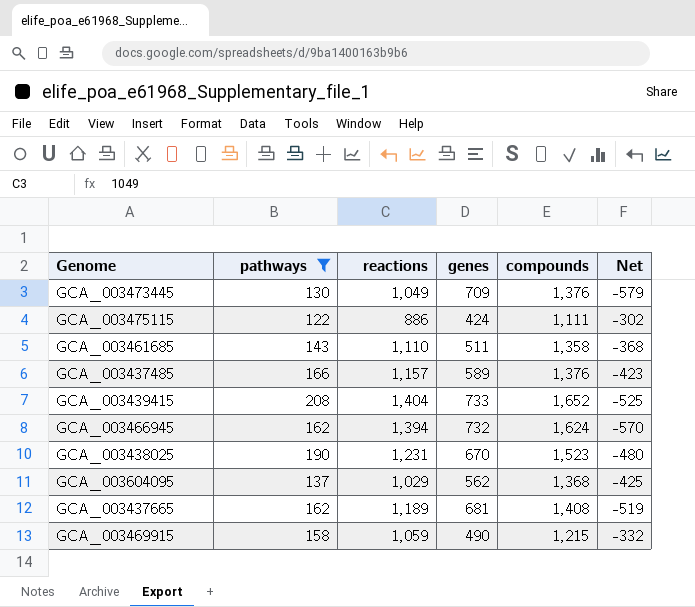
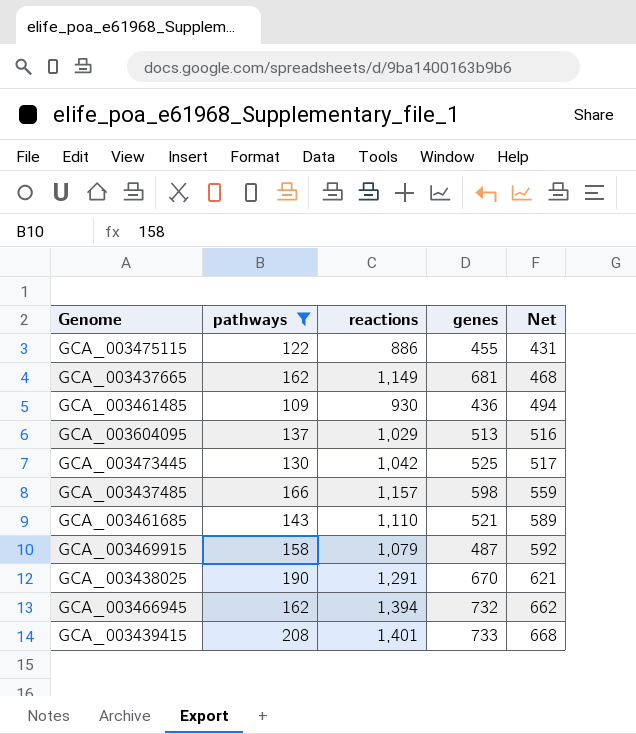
row order: none -> Net ascending
column compounds | position: 5 -> none
column Net | formula: [pathways] - [genes] -> [reactions] - [genes]
GCA_003475115 | genes: 424 -> 455
GCA_003437665 | reactions: 1,189 -> 1,149
row GCA_003461485: none -> 109 | 930 | 436 | 494
GCA_003604095 | genes: 562 -> 513
GCA_003473445 | reactions: 1,049 -> 1,042
GCA_003473445 | genes: 709 -> 525
GCA_003437485 | genes: 589 -> 598
GCA_003461685 | genes: 511 -> 521
GCA_003469915 | reactions: 1,059 -> 1,079
GCA_003469915 | genes: 490 -> 487
GCA_003438025 | reactions: 1,231 -> 1,291
GCA_003439415 | reactions: 1,404 -> 1,401

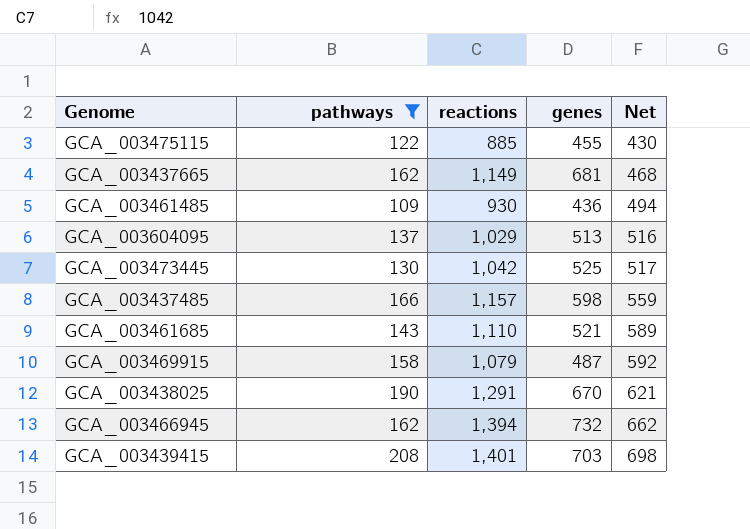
GCA_003475115 | reactions: 886 -> 885
GCA_003475115 | Net: 431 -> 430
GCA_003439415 | genes: 733 -> 703
GCA_003439415 | Net: 668 -> 698

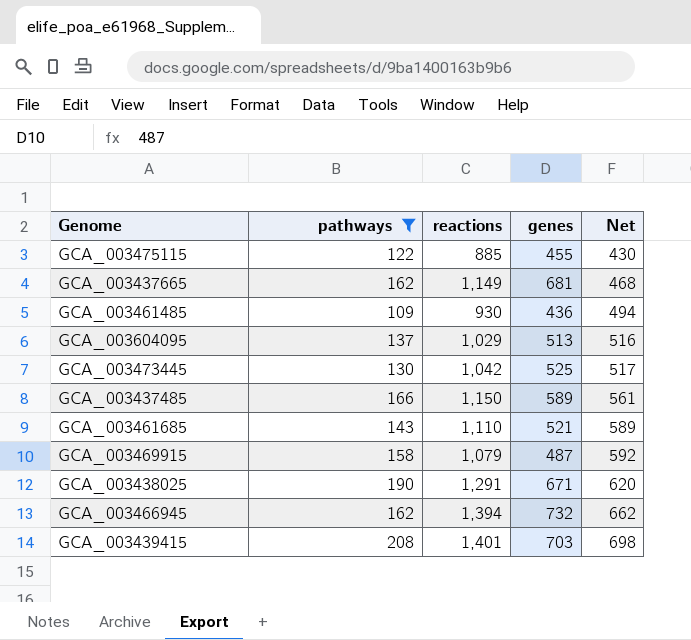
GCA_003437485 | reactions: 1,157 -> 1,150
GCA_003437485 | genes: 598 -> 589
GCA_003437485 | Net: 559 -> 561
GCA_003438025 | genes: 670 -> 671
GCA_003438025 | Net: 621 -> 620

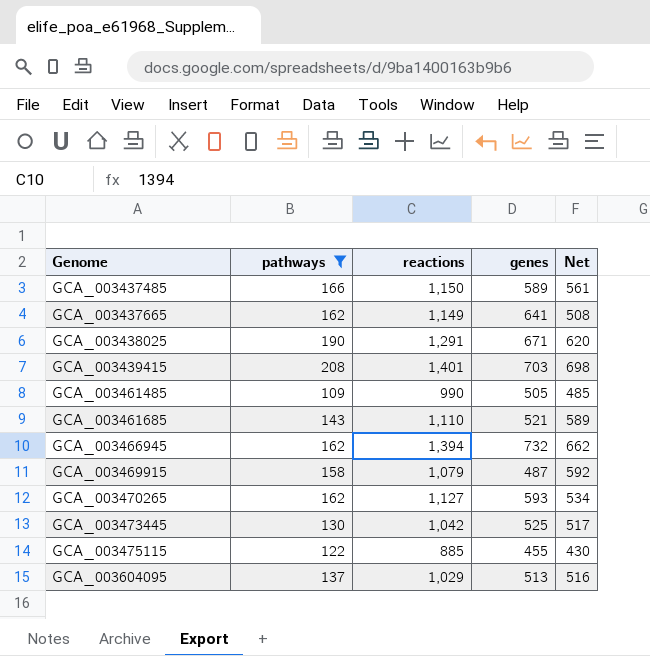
row order: Net ascending -> Genome ascending
GCA_003437665 | genes: 681 -> 641
GCA_003437665 | Net: 468 -> 508
GCA_003461485 | reactions: 930 -> 990
GCA_003461485 | genes: 436 -> 505
GCA_003461485 | Net: 494 -> 485
row GCA_003470265: none -> 162 | 1,127 | 593 | 534

